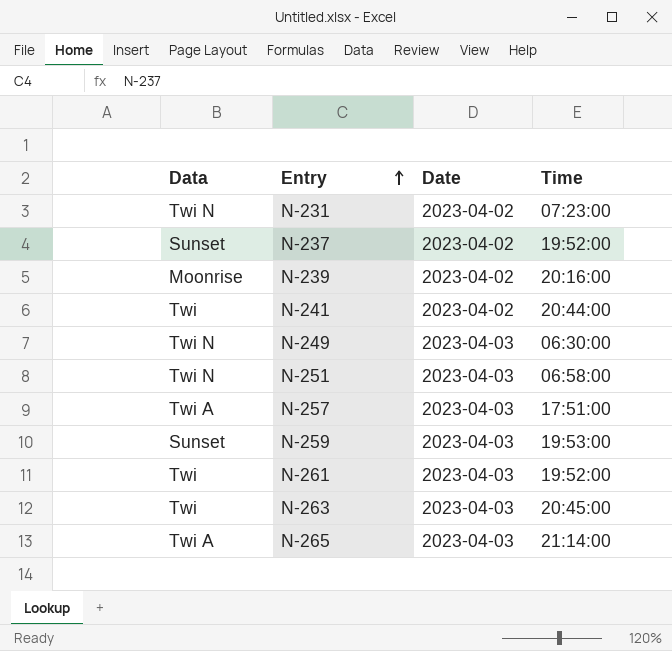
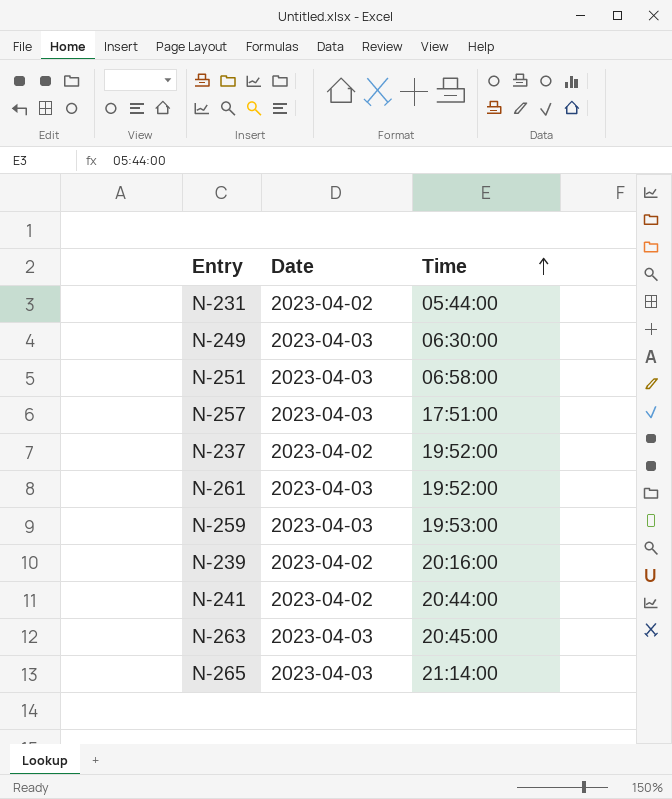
row order: Entry ascending -> Time ascending
column Data | position: 1 -> none
N-231 | Time: 07:23:00 -> 05:44:00

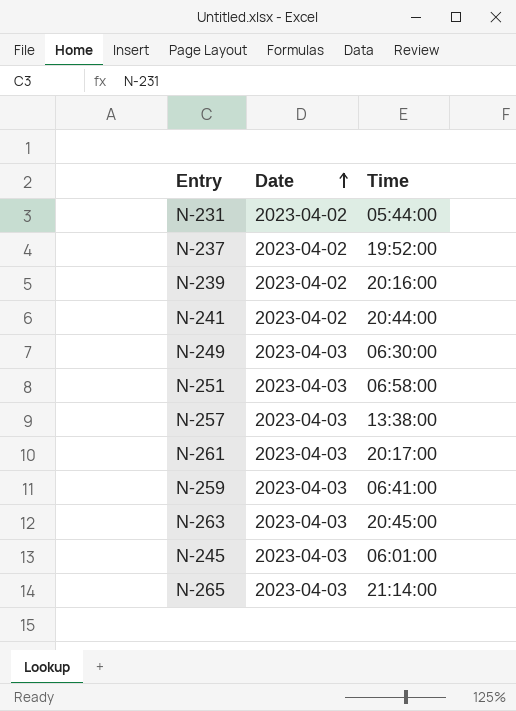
row order: Time ascending -> Date ascending
N-257 | Time: 17:51:00 -> 13:38:00
N-261 | Time: 19:52:00 -> 20:17:00
N-259 | Time: 19:53:00 -> 06:41:00
row N-245: none -> 2023-04-03 | 06:01:00

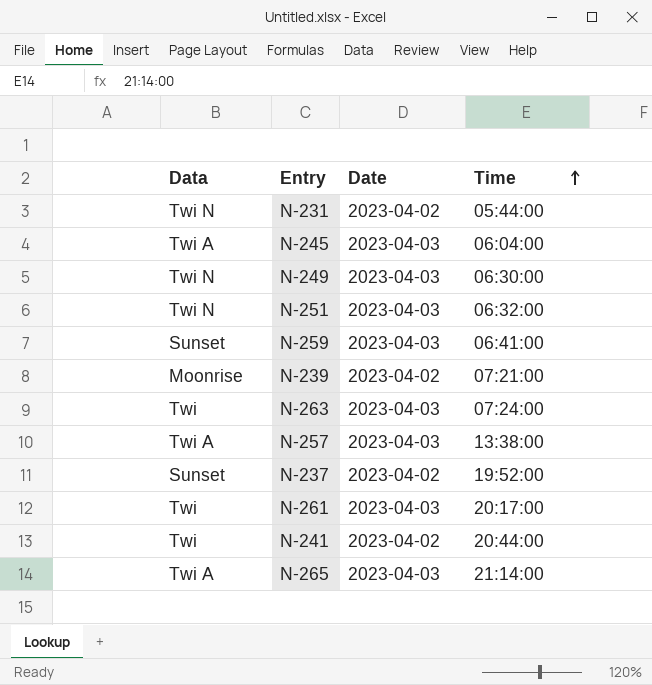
row order: Date ascending -> Time ascending
column Data | position: none -> 1
N-245 | Time: 06:01:00 -> 06:04:00
N-251 | Time: 06:58:00 -> 06:32:00
N-239 | Time: 20:16:00 -> 07:21:00
N-263 | Time: 20:45:00 -> 07:24:00

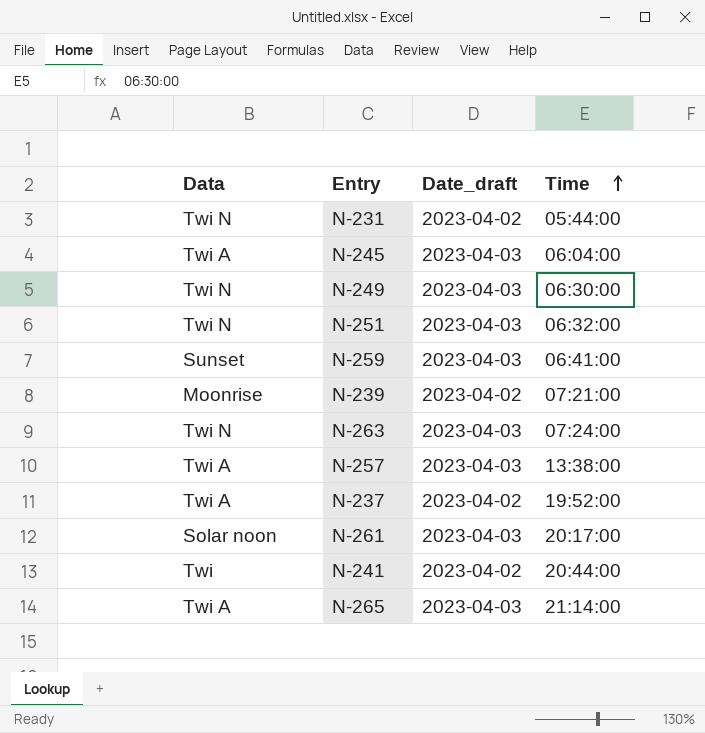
column name: Date -> Date_draft
N-263 | Data: Twi -> Twi N
N-237 | Data: Sunset -> Twi A
N-261 | Data: Twi -> Solar noon

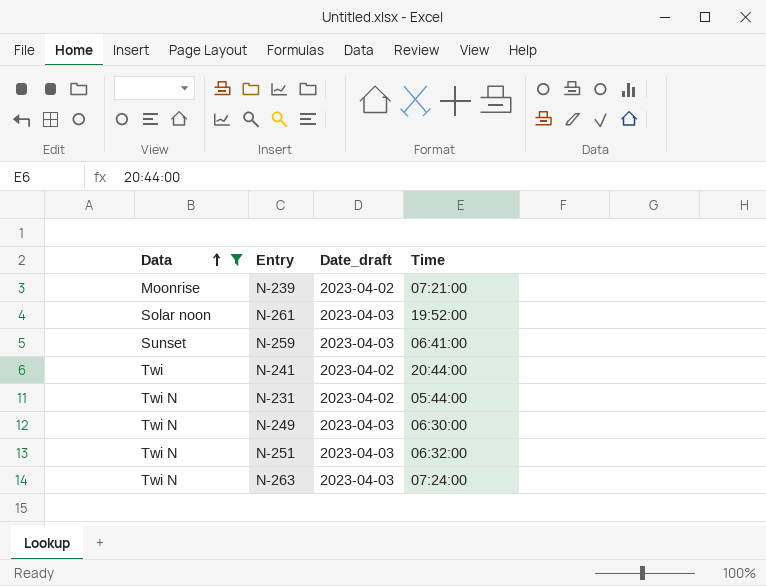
filter: none -> Data != Twi A
row order: Time ascending -> Data ascending
N-261 | Time: 20:17:00 -> 19:52:00

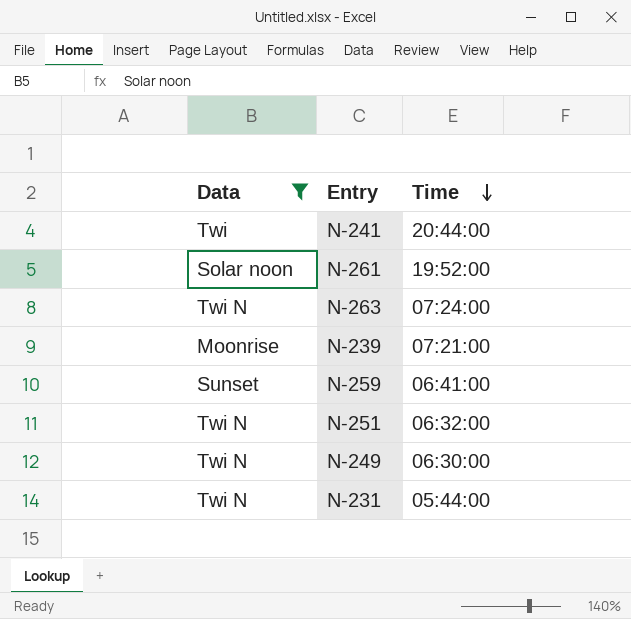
row order: Data ascending -> Time descending
column Date_draft | position: 3 -> none

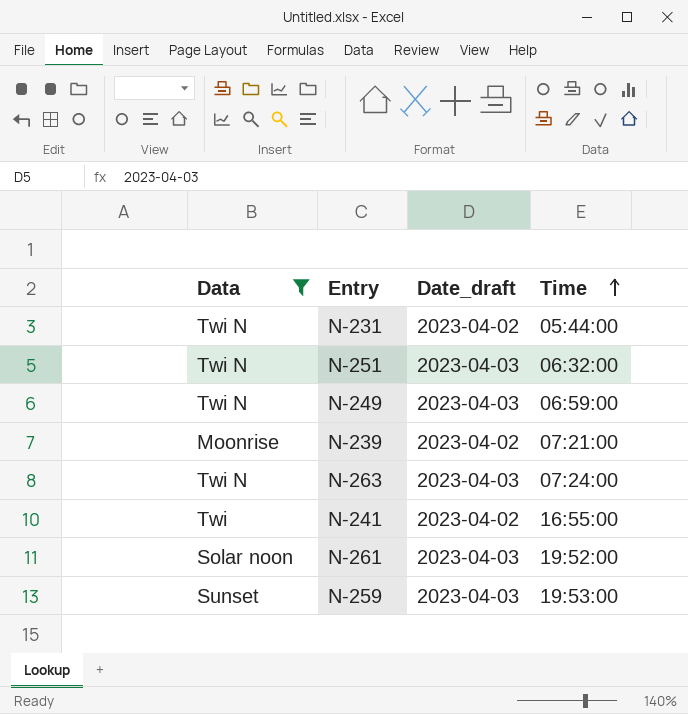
row order: Time descending -> Time ascending
column Date_draft | position: none -> 3
N-249 | Time: 06:30:00 -> 06:59:00
N-241 | Time: 20:44:00 -> 16:55:00
N-259 | Time: 06:41:00 -> 19:53:00

